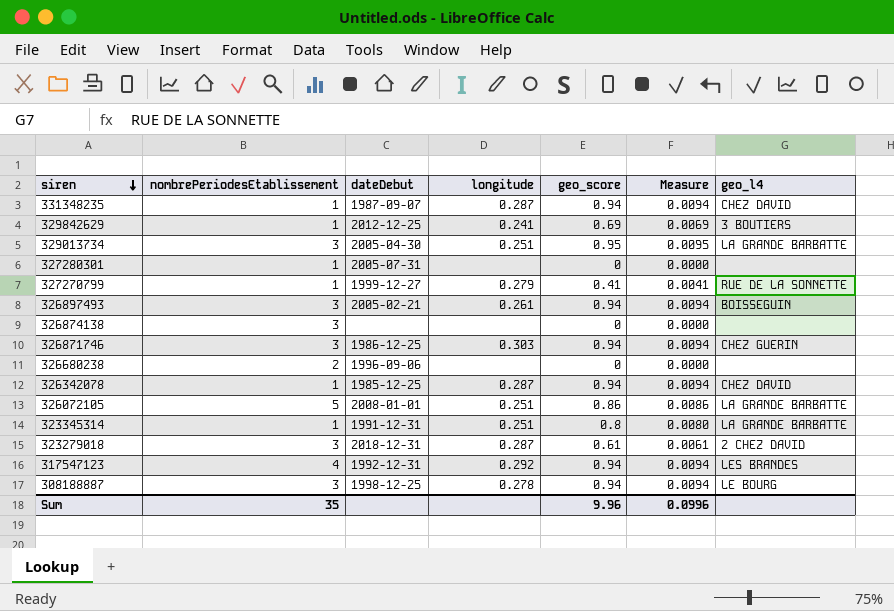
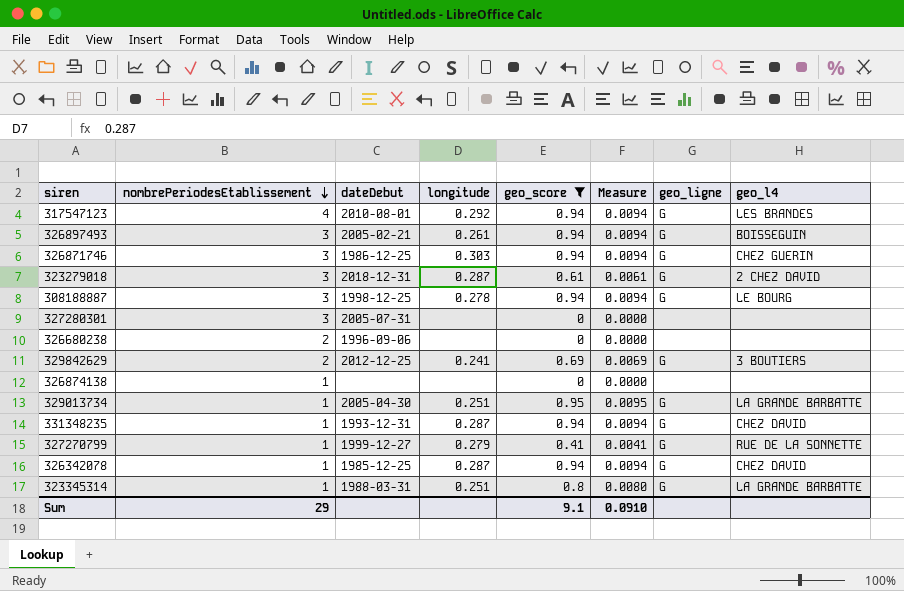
filter: none -> geo_score != 0.86
row order: siren descending -> nombrePeriodesEtablissement descending
column geo_ligne | position: none -> 7
317547123 | dateDebut: 1992-12-31 -> 2010-08-01
327280301 | nombrePeriodesEtablissement: 1 -> 3
329842629 | nombrePeriodesEtablissement: 1 -> 2
326874138 | nombrePeriodesEtablissement: 3 -> 1
329013734 | nombrePeriodesEtablissement: 3 -> 1
331348235 | dateDebut: 1987-09-07 -> 1993-12-31
323345314 | dateDebut: 1991-12-31 -> 1988-03-31
Sum | nombrePeriodesEtablissement: 35 -> 29
Sum | geo_score: 9.96 -> 9.1
Sum | Measure: 0.0996 -> 0.0910

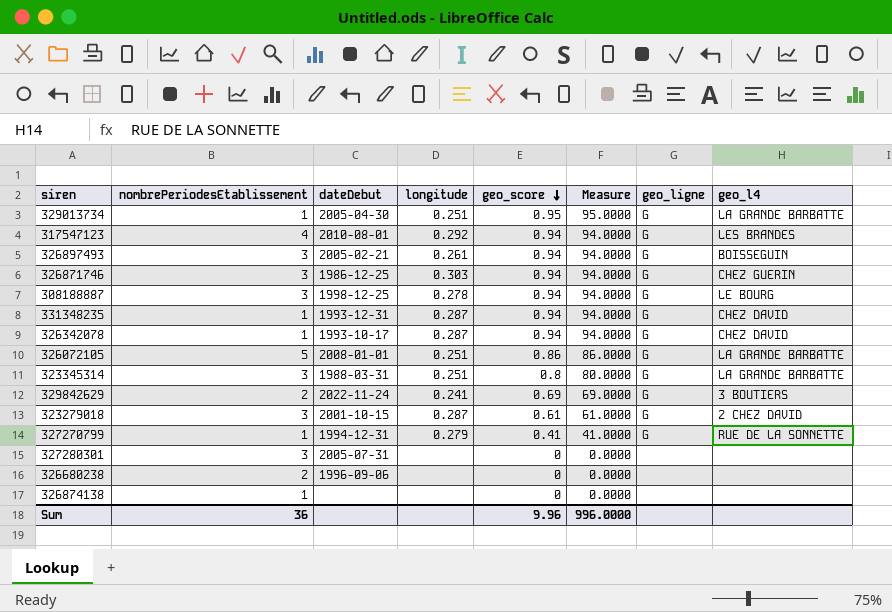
filter: geo_score != 0.86 -> none
row order: nombrePeriodesEtablissement descending -> geo_score descending
column Measure | formula: [geo_score] * 0.01 -> [geo_score] * 100
326342078 | dateDebut: 1985-12-25 -> 1993-10-17
323345314 | nombrePeriodesEtablissement: 1 -> 3
329842629 | dateDebut: 2012-12-25 -> 2022-11-24
323279018 | dateDebut: 2018-12-31 -> 2001-10-15
327270799 | dateDebut: 1999-12-27 -> 1994-12-31
Sum | nombrePeriodesEtablissement: 29 -> 36
Sum | geo_score: 9.1 -> 9.96
Sum | Measure: 0.0910 -> 996.0000

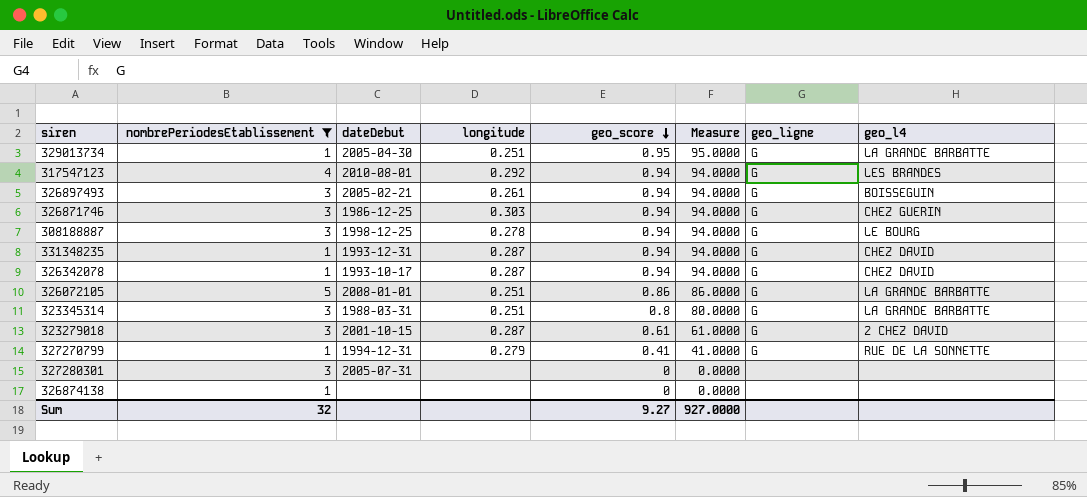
filter: none -> nombrePeriodesEtablissement != 2
Sum | nombrePeriodesEtablissement: 36 -> 32
Sum | geo_score: 9.96 -> 9.27
Sum | Measure: 996.0000 -> 927.0000

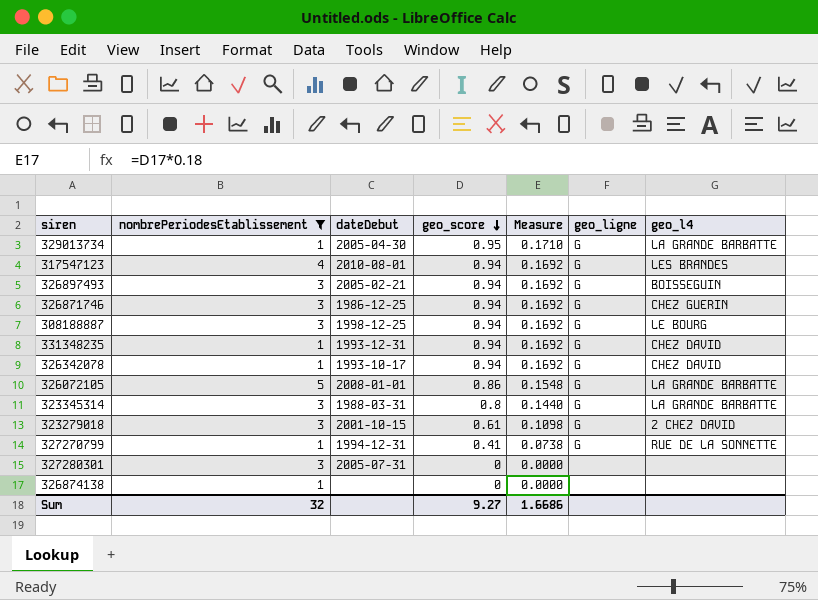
column longitude | position: 4 -> none
column Measure | formula: [geo_score] * 100 -> [geo_score] * 0.18
Sum | Measure: 927.0000 -> 1.6686

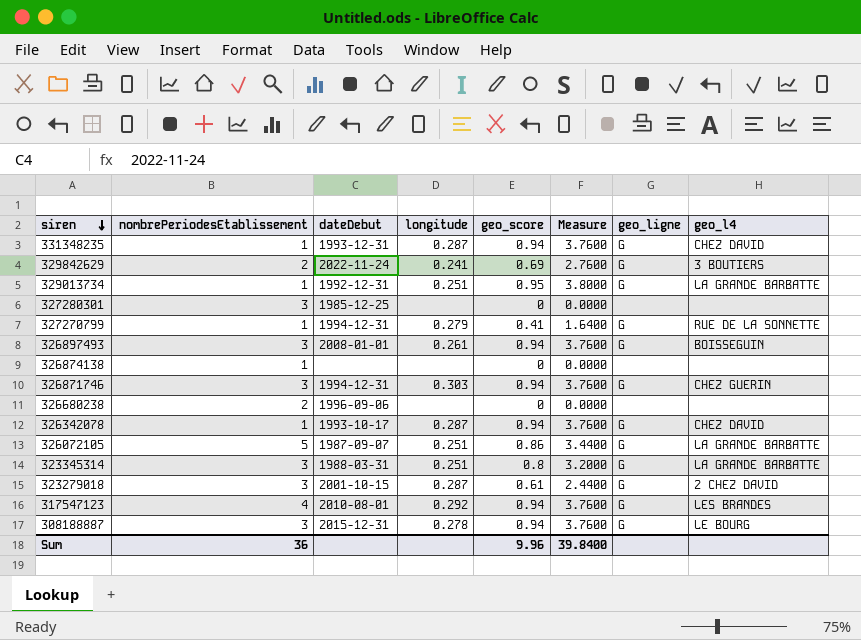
filter: nombrePeriodesEtablissement != 2 -> none
row order: geo_score descending -> siren descending
column longitude | position: none -> 4
column Measure | formula: [geo_score] * 0.18 -> [geo_score] * 4
329013734 | dateDebut: 2005-04-30 -> 1992-12-31
327280301 | dateDebut: 2005-07-31 -> 1985-12-25
326897493 | dateDebut: 2005-02-21 -> 2008-01-01
326871746 | dateDebut: 1986-12-25 -> 1994-12-31
326072105 | dateDebut: 2008-01-01 -> 1987-09-07
308188887 | dateDebut: 1998-12-25 -> 2015-12-31
Sum | nombrePeriodesEtablissement: 32 -> 36
Sum | geo_score: 9.27 -> 9.96
Sum | Measure: 1.6686 -> 39.8400

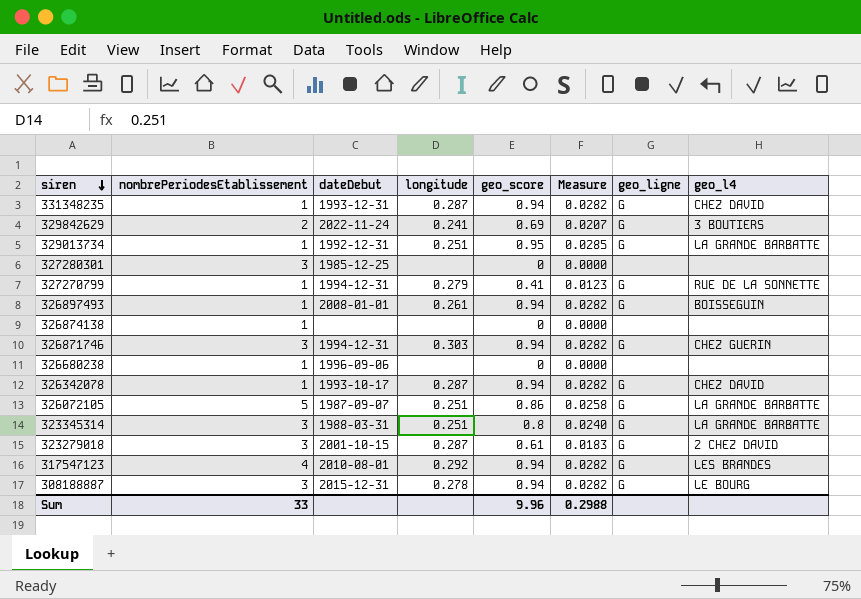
column Measure | formula: [geo_score] * 4 -> [geo_score] * 0.03
326897493 | nombrePeriodesEtablissement: 3 -> 1
326680238 | nombrePeriodesEtablissement: 2 -> 1
Sum | nombrePeriodesEtablissement: 36 -> 33
Sum | Measure: 39.8400 -> 0.2988

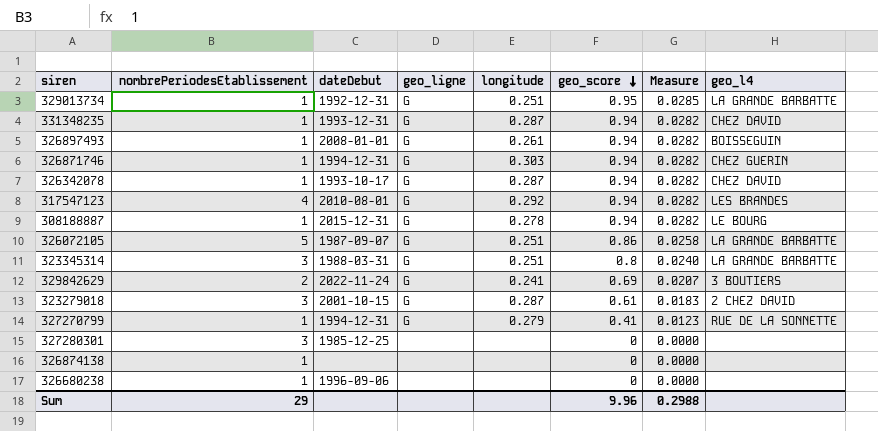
row order: siren descending -> geo_score descending
column geo_ligne | position: 7 -> 4
326871746 | nombrePeriodesEtablissement: 3 -> 1
308188887 | nombrePeriodesEtablissement: 3 -> 1
Sum | nombrePeriodesEtablissement: 33 -> 29

